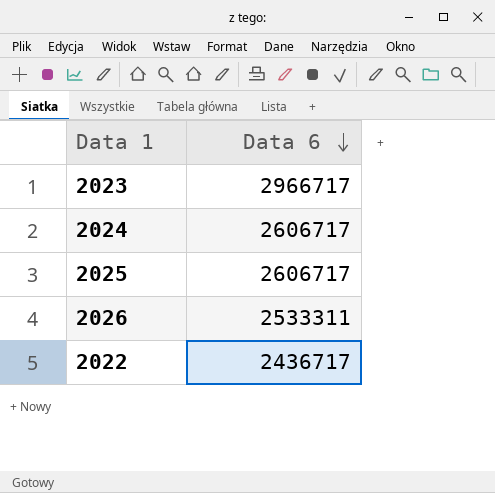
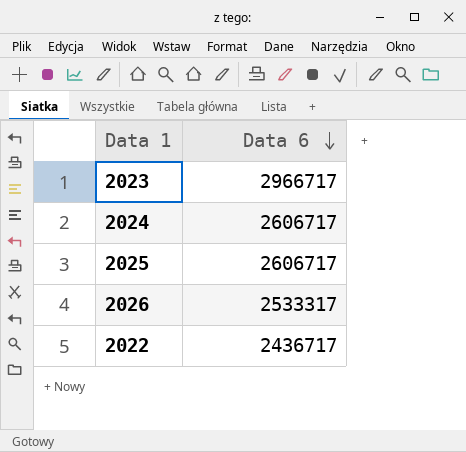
2026 | Data 6: 2533311 -> 2533317

